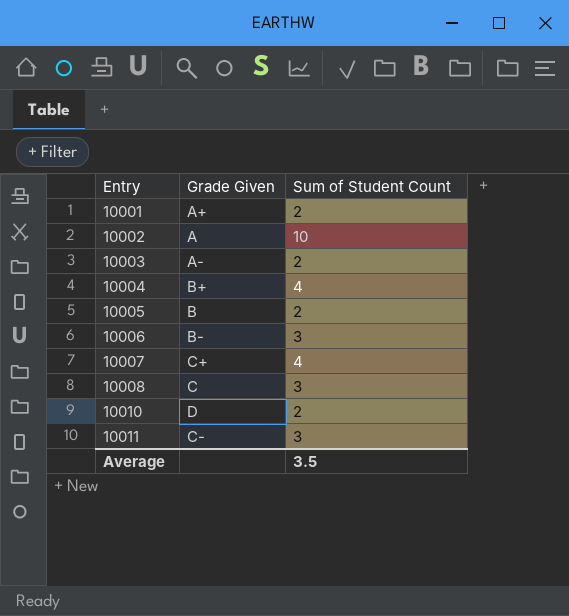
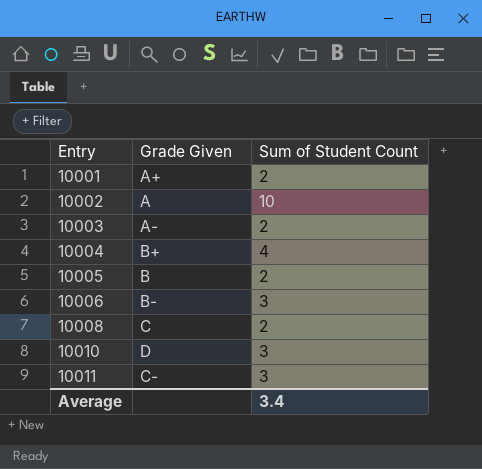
row 10007: C+ | 4 -> none
10008 | Sum of Student Count: 3 -> 2
10010 | Sum of Student Count: 2 -> 3
Average | Sum of Student Count: 3.5 -> 3.4

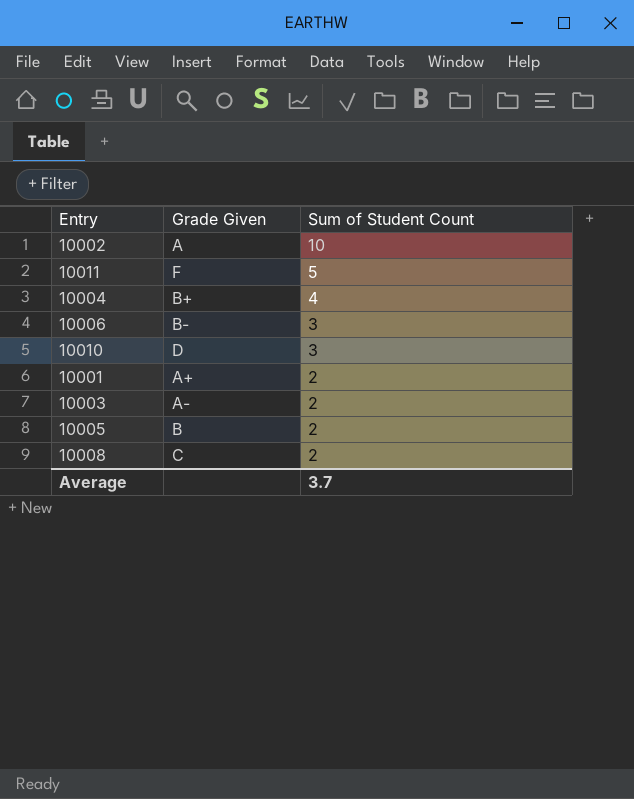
row order: Entry ascending -> Sum of Student Count descending
10011 | Grade Given: C- -> F
10011 | Sum of Student Count: 3 -> 5
Average | Sum of Student Count: 3.4 -> 3.7

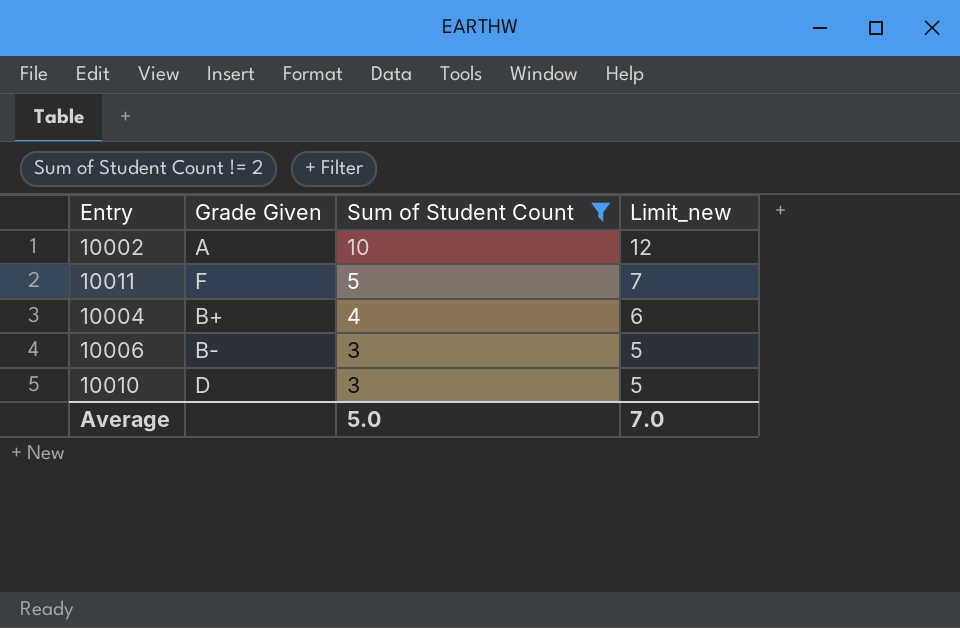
filter: none -> Sum of Student Count != 2
column Limit_new | formula: none -> [Sum of Student Count] + 2
Average | Sum of Student Count: 3.7 -> 5.0

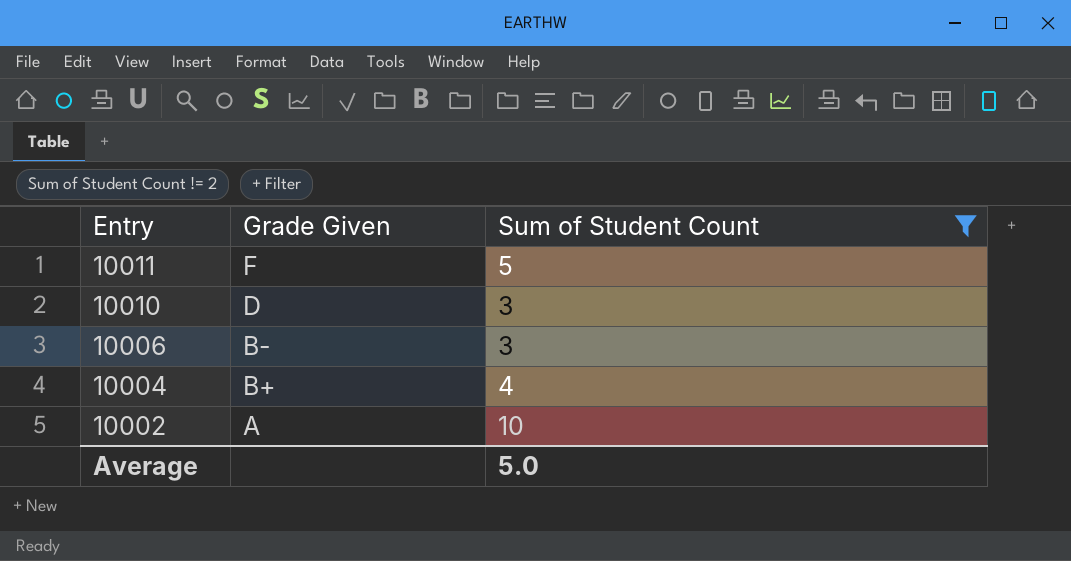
row order: Sum of Student Count descending -> Entry descending
column Limit_new | formula: [Sum of Student Count] + 2 -> none

